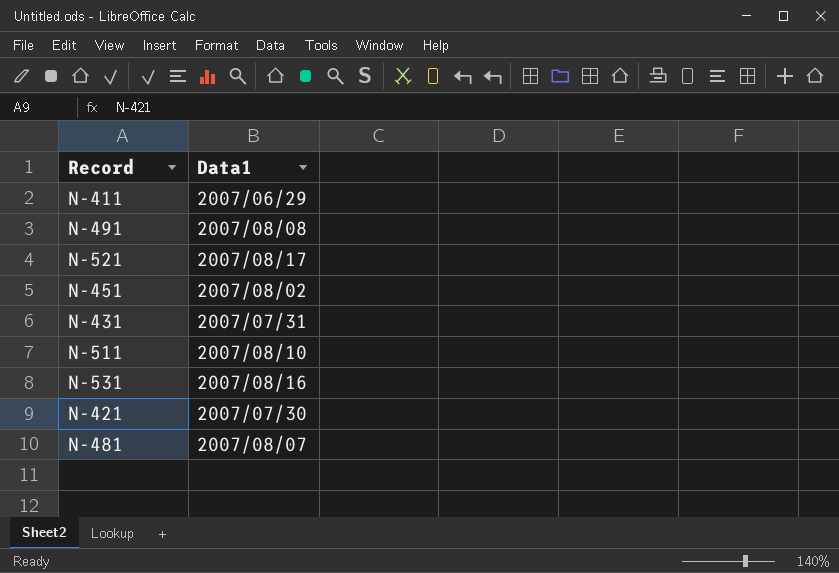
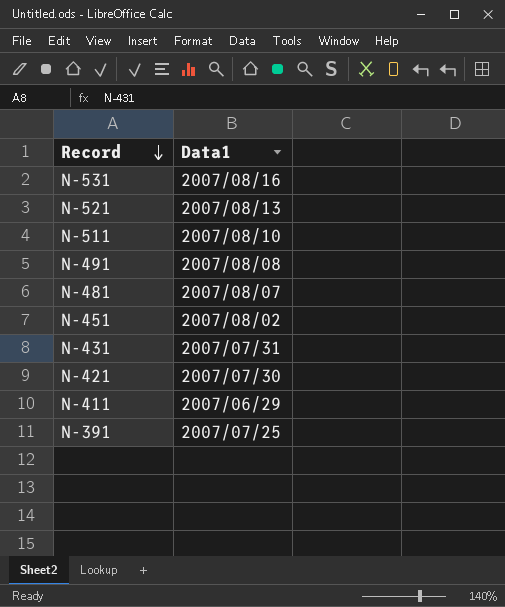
row order: none -> Record descending
N-521 | Data1: 2007/08/17 -> 2007/08/13
row N-391: none -> 2007/07/25

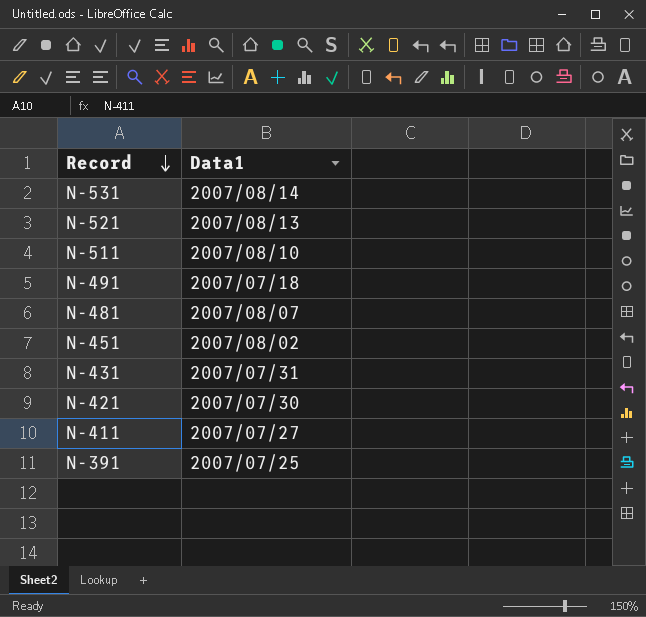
N-531 | Data1: 2007/08/16 -> 2007/08/14
N-491 | Data1: 2007/08/08 -> 2007/07/18
N-411 | Data1: 2007/06/29 -> 2007/07/27

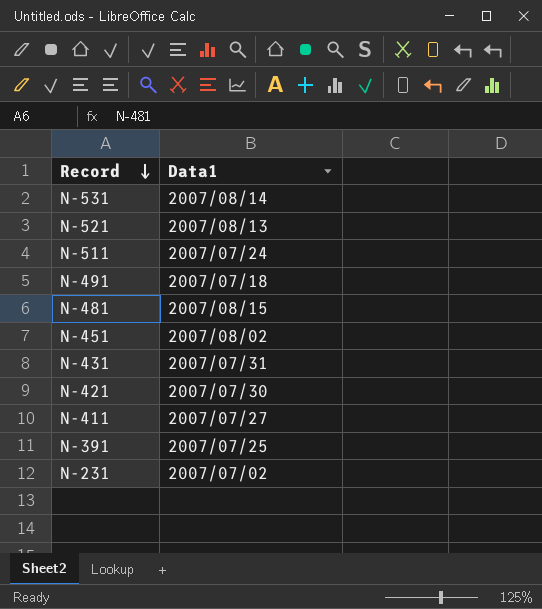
N-511 | Data1: 2007/08/10 -> 2007/07/24
N-481 | Data1: 2007/08/07 -> 2007/08/15
row N-231: none -> 2007/07/02

